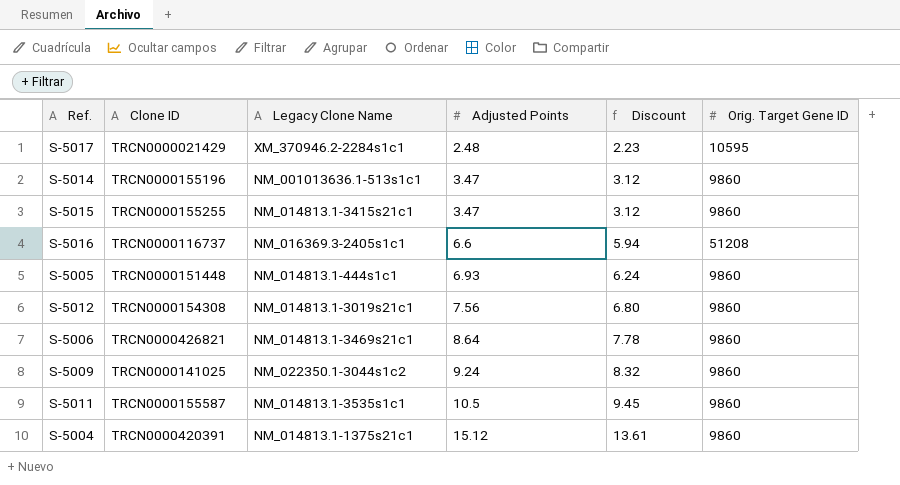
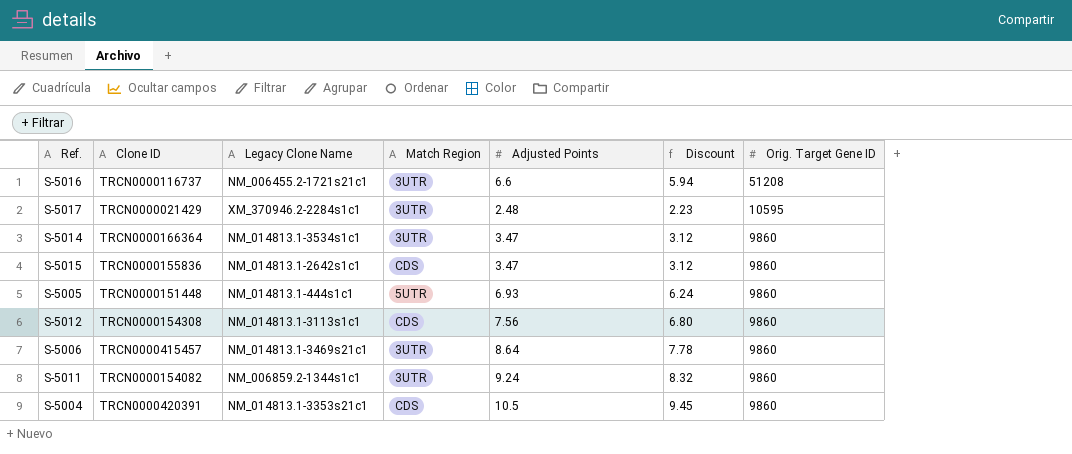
row order: Adjusted Points ascending -> Orig. Target Gene ID descending
column Match Region | position: none -> 4
row S-5009: TRCN0000141025 | NM_022350.1-3044s1c2 | 9.24 | 8.32 | 9860 -> none
S-5016 | Legacy Clone Name: NM_016369.3-2405s1c1 -> NM_006455.2-1721s21c1
S-5014 | Clone ID: TRCN0000155196 -> TRCN0000166364
S-5014 | Legacy Clone Name: NM_001013636.1-513s1c1 -> NM_014813.1-3534s1c1
S-5015 | Clone ID: TRCN0000155255 -> TRCN0000155836
S-5015 | Legacy Clone Name: NM_014813.1-3415s21c1 -> NM_014813.1-2642s1c1
S-5012 | Legacy Clone Name: NM_014813.1-3019s21c1 -> NM_014813.1-3113s1c1
S-5006 | Clone ID: TRCN0000426821 -> TRCN0000415457
S-5011 | Clone ID: TRCN0000155587 -> TRCN0000154082
S-5011 | Legacy Clone Name: NM_014813.1-3535s1c1 -> NM_006859.2-1344s1c1
S-5011 | Adjusted Points: 10.5 -> 9.24
S-5011 | Discount: 9.45 -> 8.32
S-5004 | Legacy Clone Name: NM_014813.1-1375s21c1 -> NM_014813.1-3353s21c1
S-5004 | Adjusted Points: 15.12 -> 10.5
S-5004 | Discount: 13.61 -> 9.45

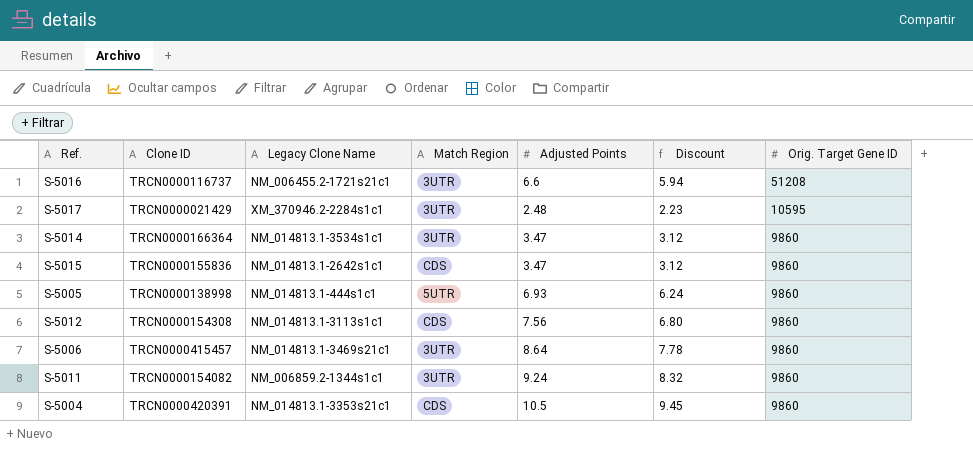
S-5005 | Clone ID: TRCN0000151448 -> TRCN0000138998

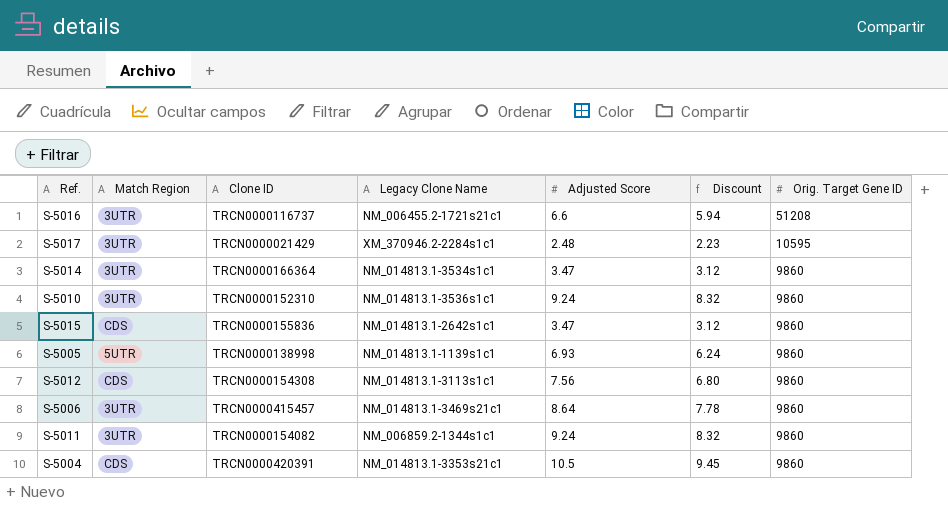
column Match Region | position: 4 -> 2
column name: Adjusted Points -> Adjusted Score
row S-5010: none -> 3UTR | TRCN0000152310 | NM_014813.1-3536s1c1 | 9.24 | 8.32 | 9860
S-5005 | Legacy Clone Name: NM_014813.1-444s1c1 -> NM_014813.1-1139s1c1

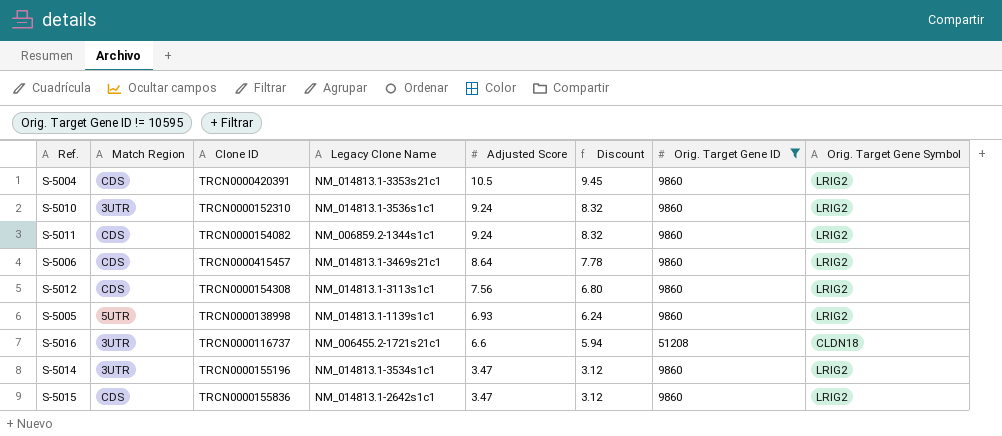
filter: none -> Orig. Target Gene ID != 10595
row order: Orig. Target Gene ID descending -> Adjusted Score descending
column Orig. Target Gene Symbol | position: none -> 8
S-5011 | Match Region: 3UTR -> CDS
S-5006 | Match Region: 3UTR -> CDS
S-5014 | Clone ID: TRCN0000166364 -> TRCN0000155196

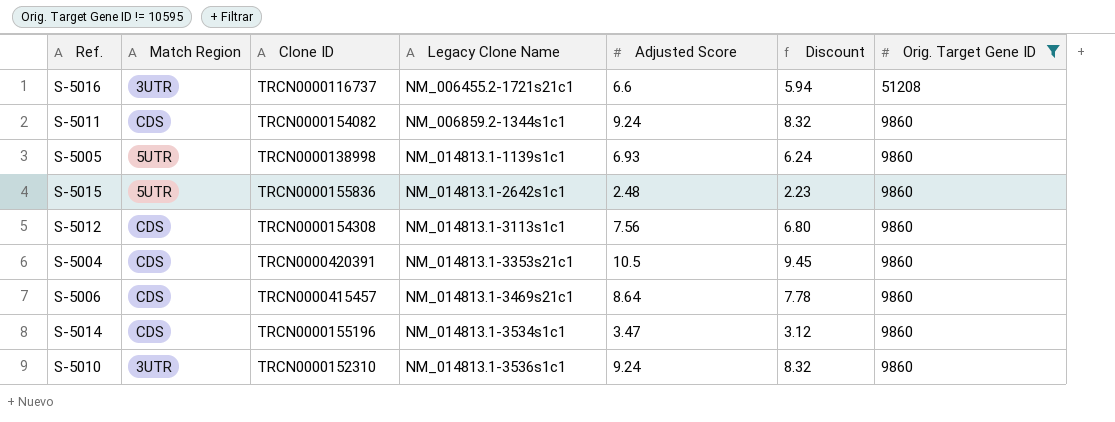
row order: Adjusted Score descending -> Legacy Clone Name ascending
column Orig. Target Gene Symbol | position: 8 -> none
S-5015 | Match Region: CDS -> 5UTR
S-5015 | Adjusted Score: 3.47 -> 2.48
S-5015 | Discount: 3.12 -> 2.23
S-5014 | Match Region: 3UTR -> CDS

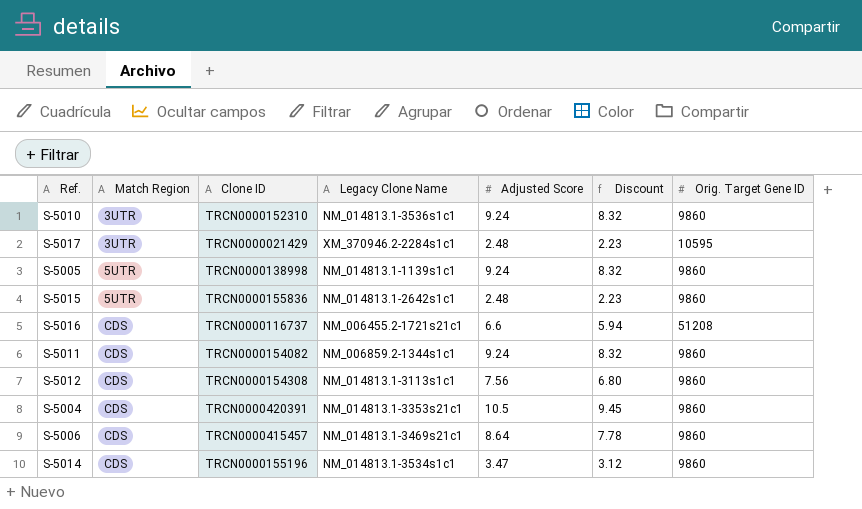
filter: Orig. Target Gene ID != 10595 -> none
row order: Legacy Clone Name ascending -> Match Region ascending
S-5005 | Adjusted Score: 6.93 -> 9.24
S-5005 | Discount: 6.24 -> 8.32
S-5016 | Match Region: 3UTR -> CDS

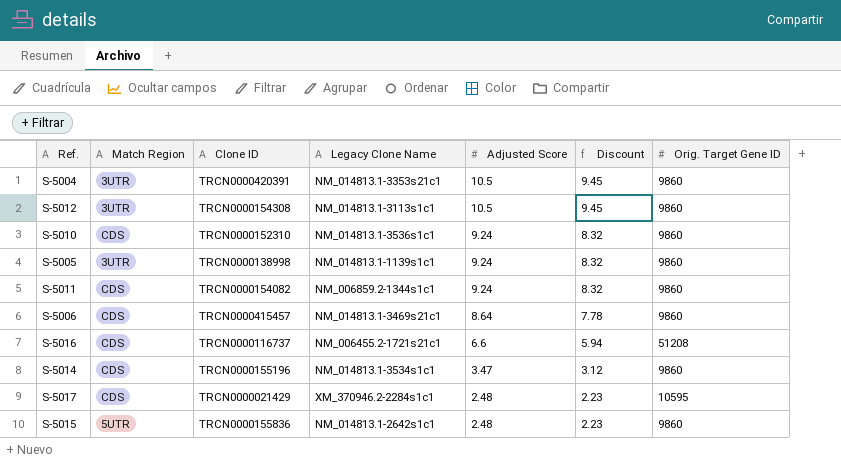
row order: Match Region ascending -> Adjusted Score descending
S-5004 | Match Region: CDS -> 3UTR
S-5012 | Match Region: CDS -> 3UTR
S-5012 | Adjusted Score: 7.56 -> 10.5
S-5012 | Discount: 6.80 -> 9.45
S-5010 | Match Region: 3UTR -> CDS
S-5005 | Match Region: 5UTR -> 3UTR
S-5017 | Match Region: 3UTR -> CDS

